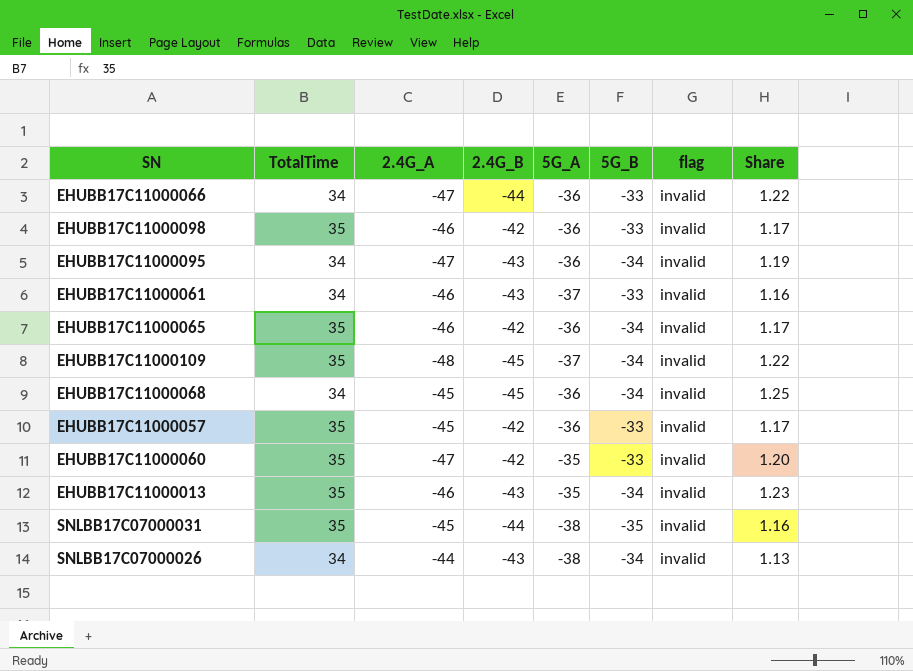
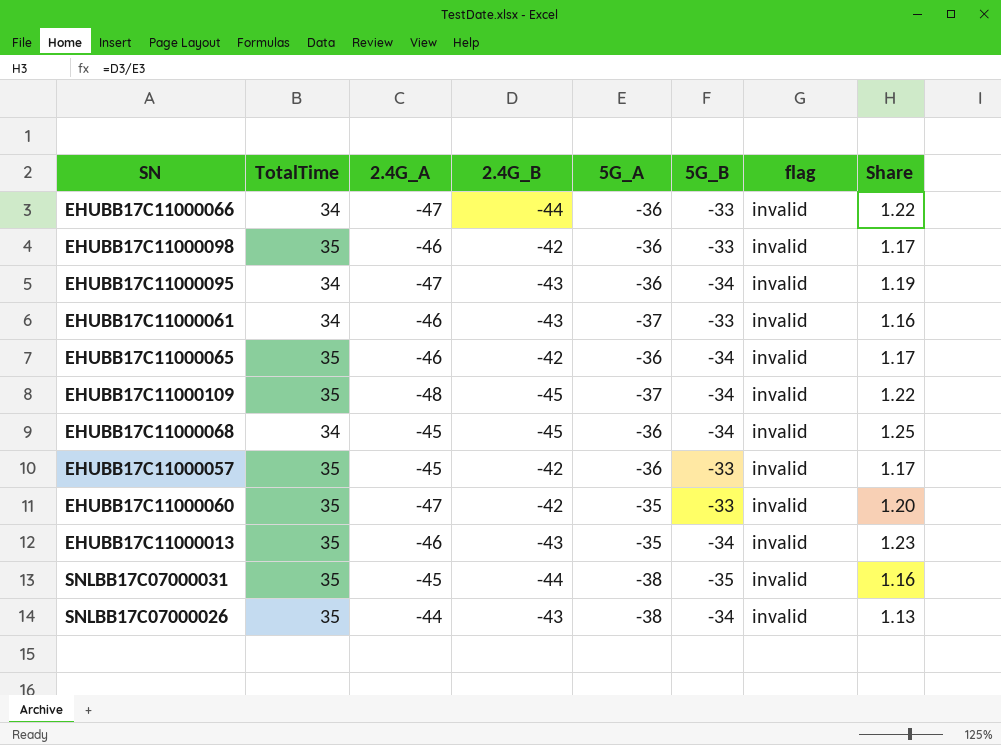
SNLBB17C07000026 | TotalTime: 34 -> 35

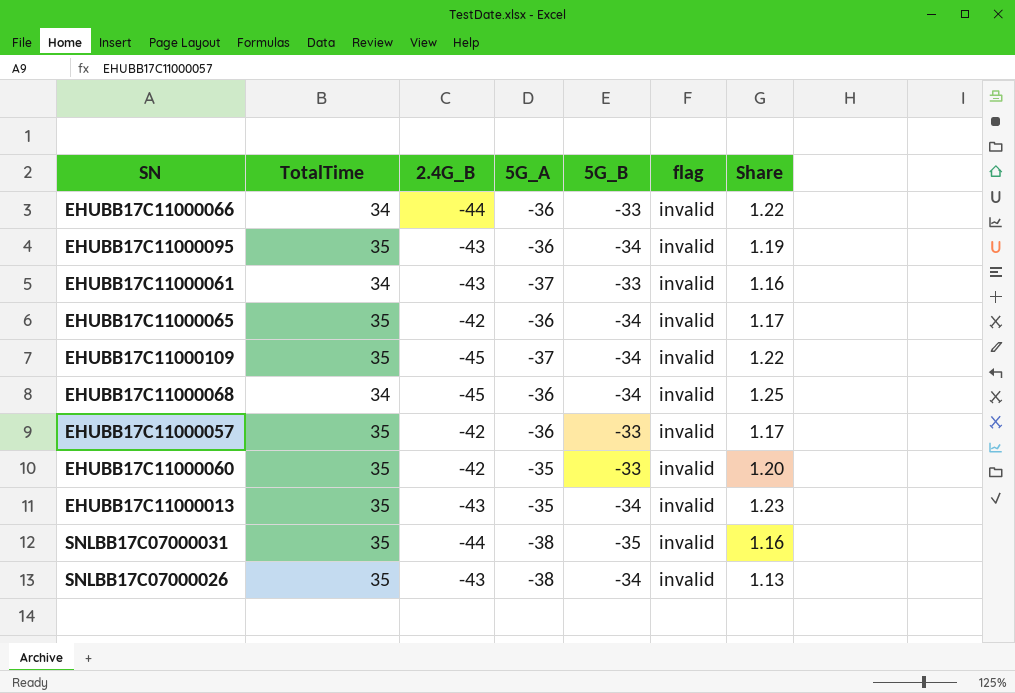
column 2.4G_A | position: 3 -> none
row EHUBB17C11000098: 35 | -46 | -42 | -36 | -33 | invalid | 1.17 -> none
EHUBB17C11000095 | TotalTime: 34 -> 35

